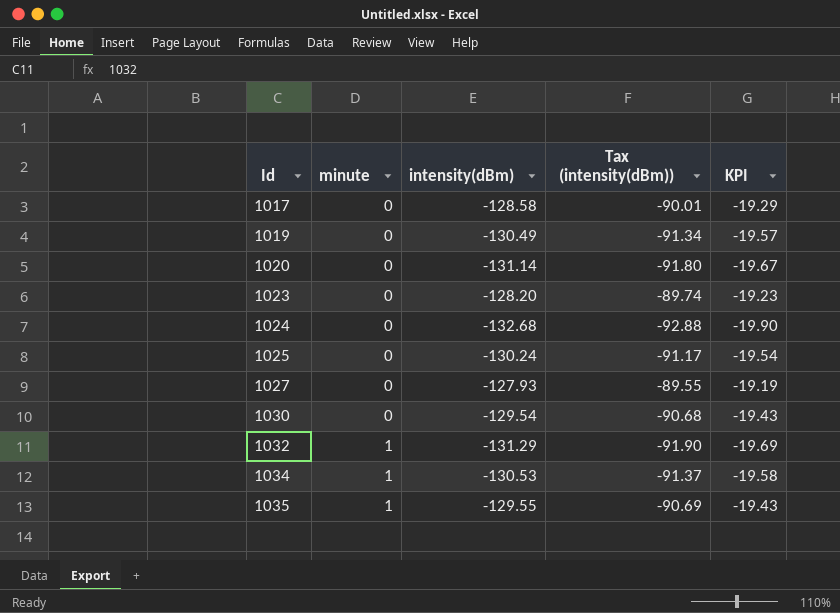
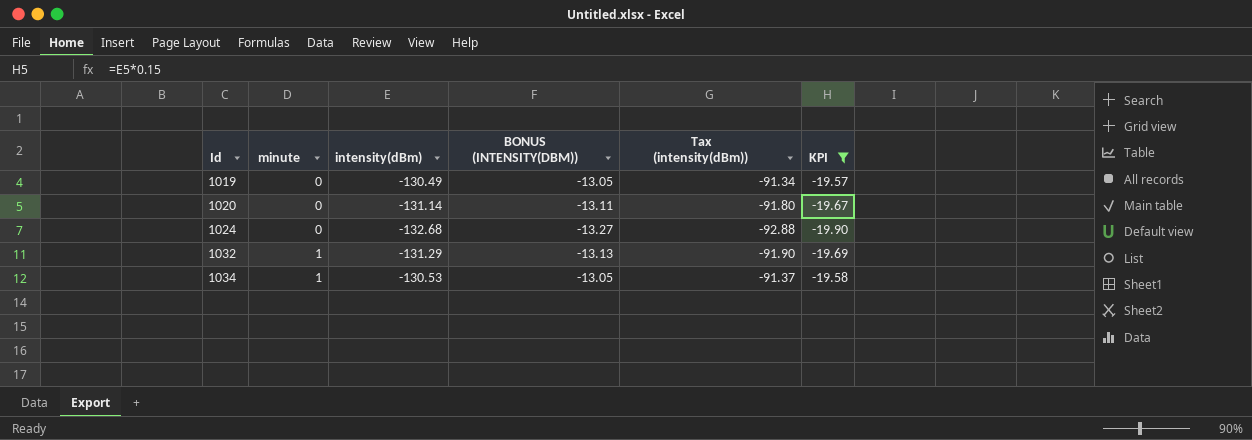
filter: none -> KPI <= -19.57
column BONUS (INTENSITY(DBM)) | formula: none -> [intensity(dBm)] * 0.1

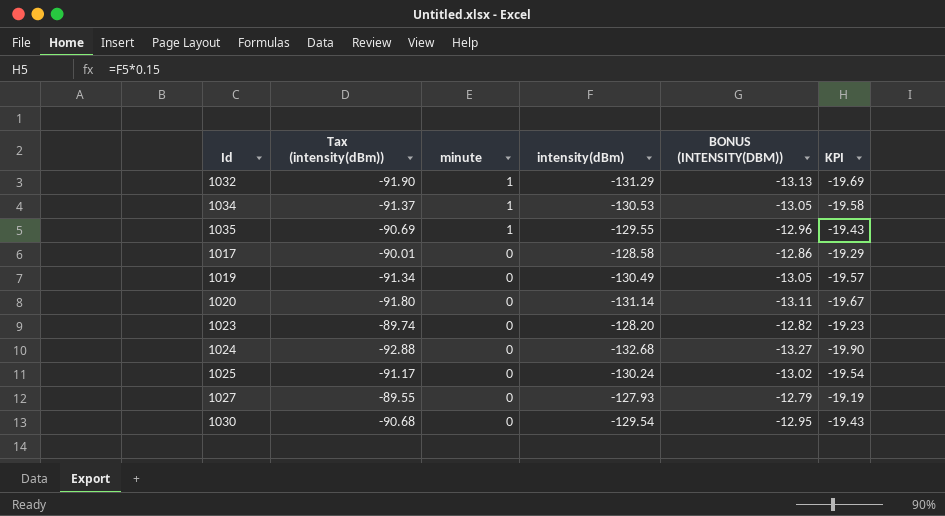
filter: KPI <= -19.57 -> none
row order: Id ascending -> minute descending
column Tax (intensity(dBm)) | position: 5 -> 2

